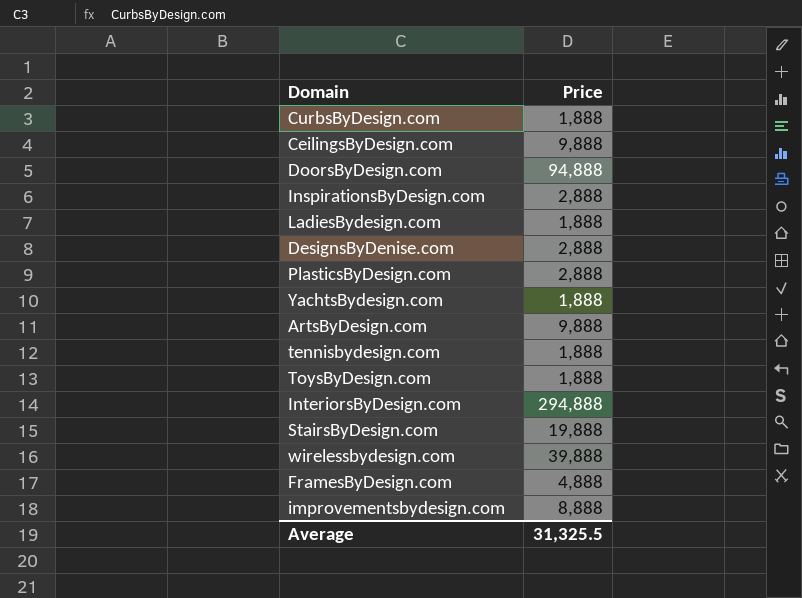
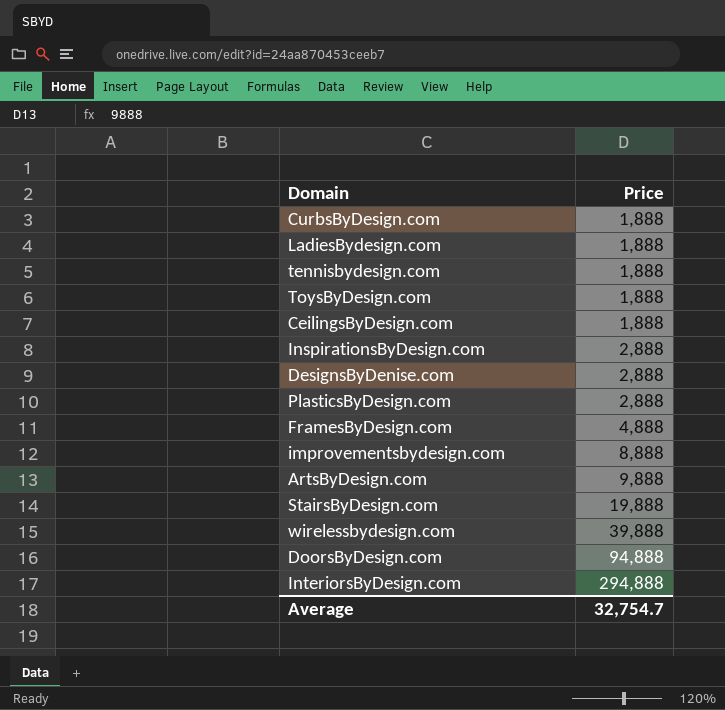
row order: none -> Price ascending
row YachtsBydesign.com: 1,888 -> none
CeilingsByDesign.com | Price: 9,888 -> 1,888
Average | Price: 31,325.5 -> 32,754.7

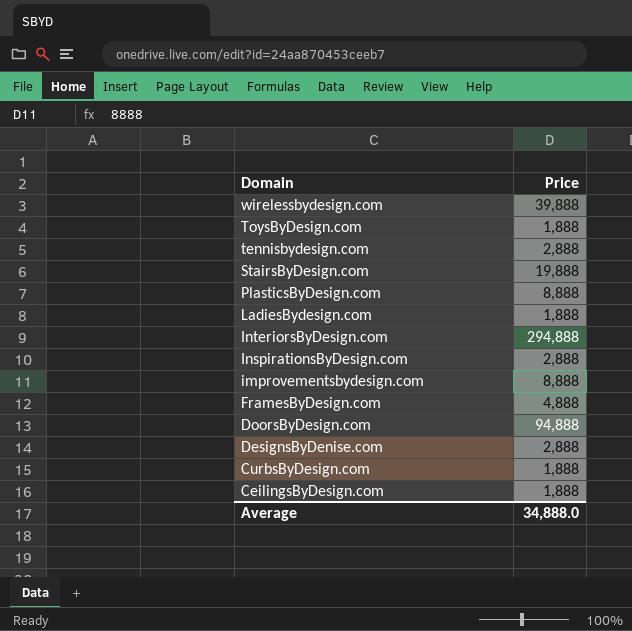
row order: Price ascending -> Domain descending
row ArtsByDesign.com: 9,888 -> none
tennisbydesign.com | Price: 1,888 -> 2,888
PlasticsByDesign.com | Price: 2,888 -> 8,888
Average | Price: 32,754.7 -> 34,888.0

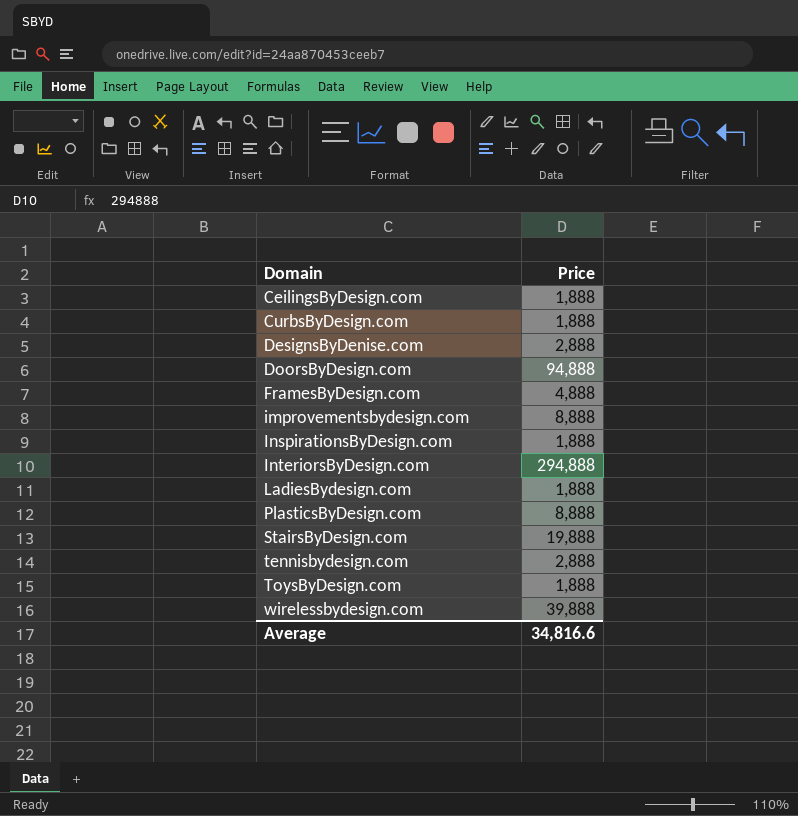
row order: Domain descending -> Domain ascending
InspirationsByDesign.com | Price: 2,888 -> 1,888
Average | Price: 34,888.0 -> 34,816.6

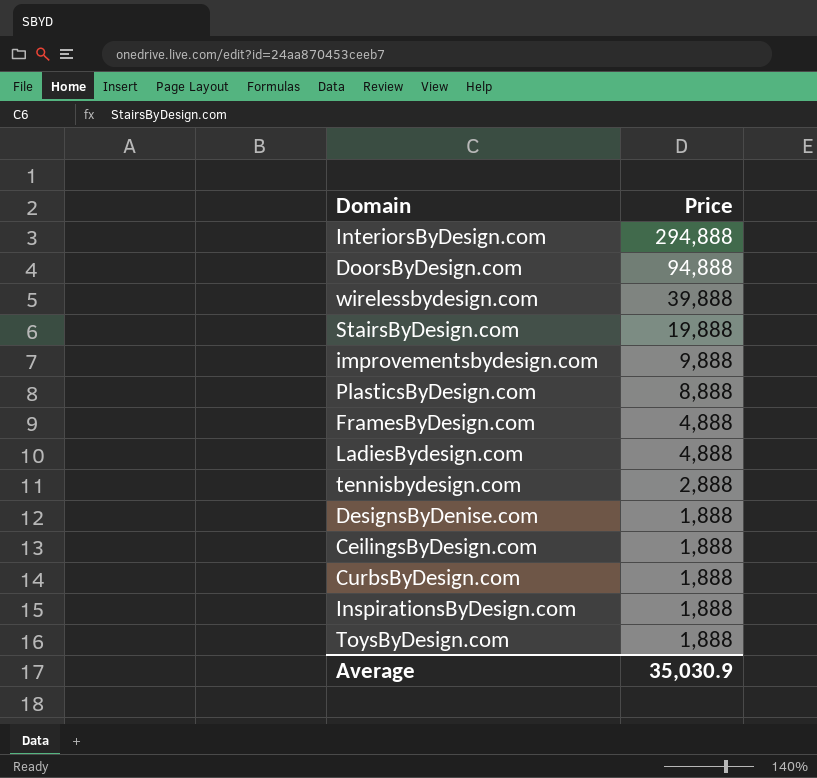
row order: Domain ascending -> Price descending
improvementsbydesign.com | Price: 8,888 -> 9,888
LadiesBydesign.com | Price: 1,888 -> 4,888
DesignsByDenise.com | Price: 2,888 -> 1,888
Average | Price: 34,816.6 -> 35,030.9

